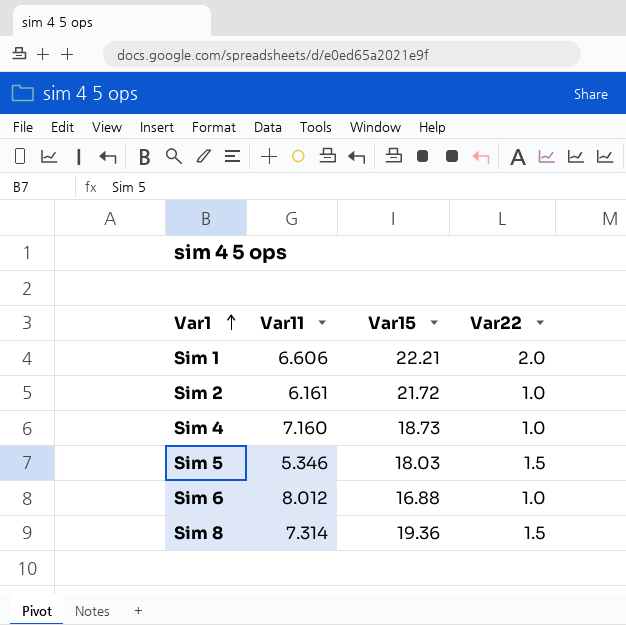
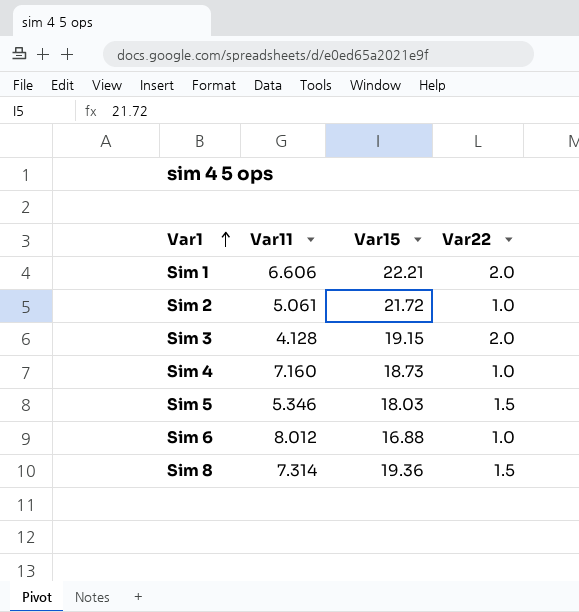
Sim 2 | Var11: 6.161 -> 5.061
row Sim 3: none -> 4.128 | 19.15 | 2.0

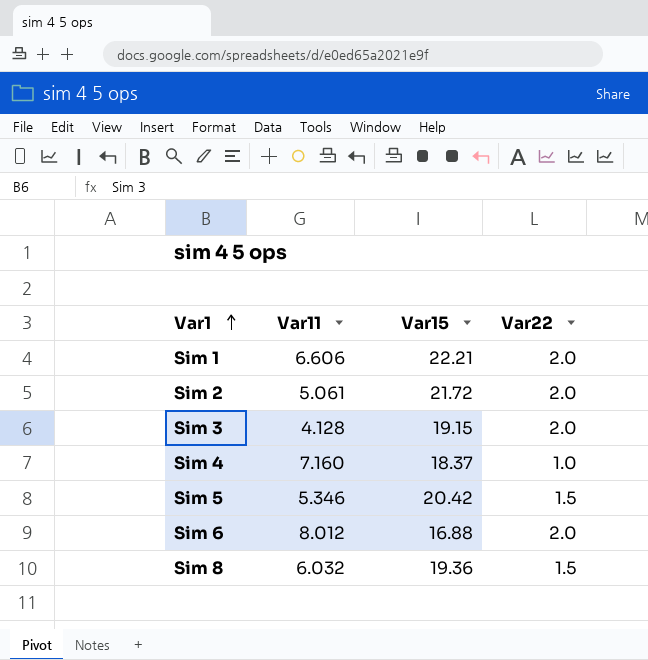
Sim 2 | Var22: 1.0 -> 2.0
Sim 4 | Var15: 18.73 -> 18.37
Sim 5 | Var15: 18.03 -> 20.42
Sim 6 | Var22: 1.0 -> 2.0
Sim 8 | Var11: 7.314 -> 6.032

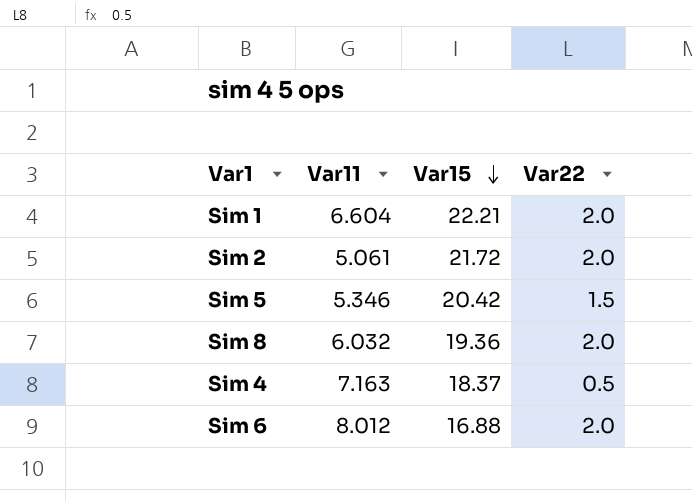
row order: Var1 ascending -> Var15 descending
row Sim 3: 4.128 | 19.15 | 2.0 -> none
Sim 1 | Var11: 6.606 -> 6.604
Sim 8 | Var22: 1.5 -> 2.0
Sim 4 | Var11: 7.160 -> 7.163
Sim 4 | Var22: 1.0 -> 0.5

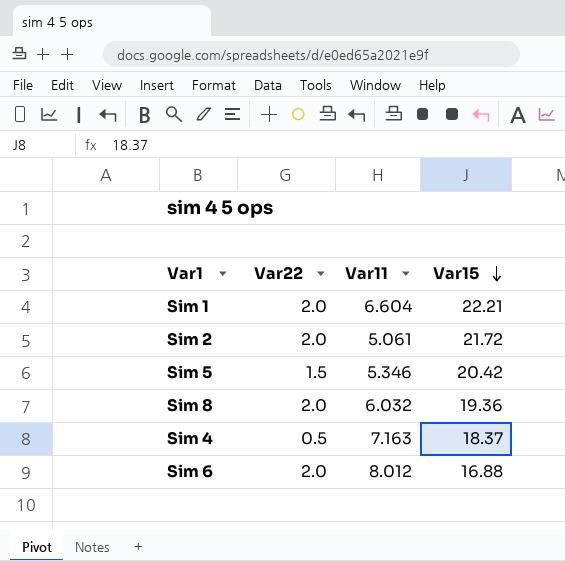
column Var22 | position: 4 -> 2

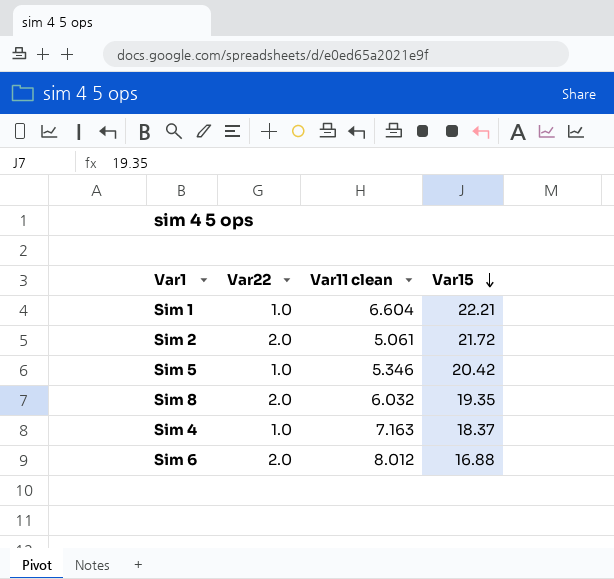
column name: Var11 -> Var11 clean
Sim 1 | Var22: 2.0 -> 1.0
Sim 5 | Var22: 1.5 -> 1.0
Sim 8 | Var15: 19.36 -> 19.35
Sim 4 | Var22: 0.5 -> 1.0

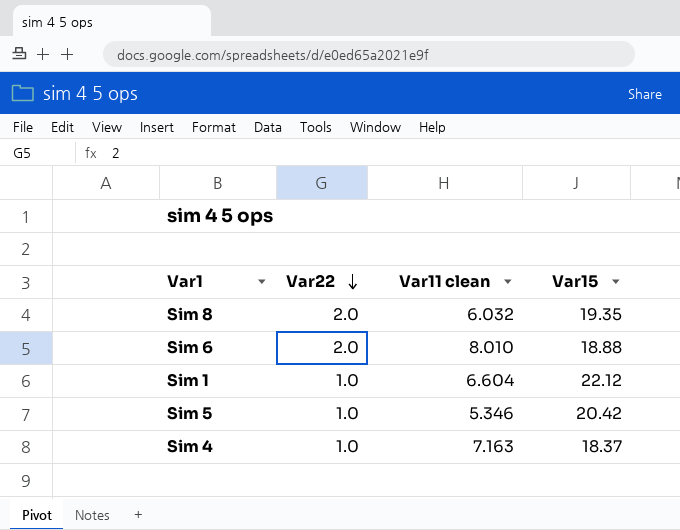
row order: Var15 descending -> Var22 descending
row Sim 2: 2.0 | 5.061 | 21.72 -> none
Sim 6 | Var11 clean: 8.012 -> 8.010
Sim 6 | Var15: 16.88 -> 18.88
Sim 1 | Var15: 22.21 -> 22.12

